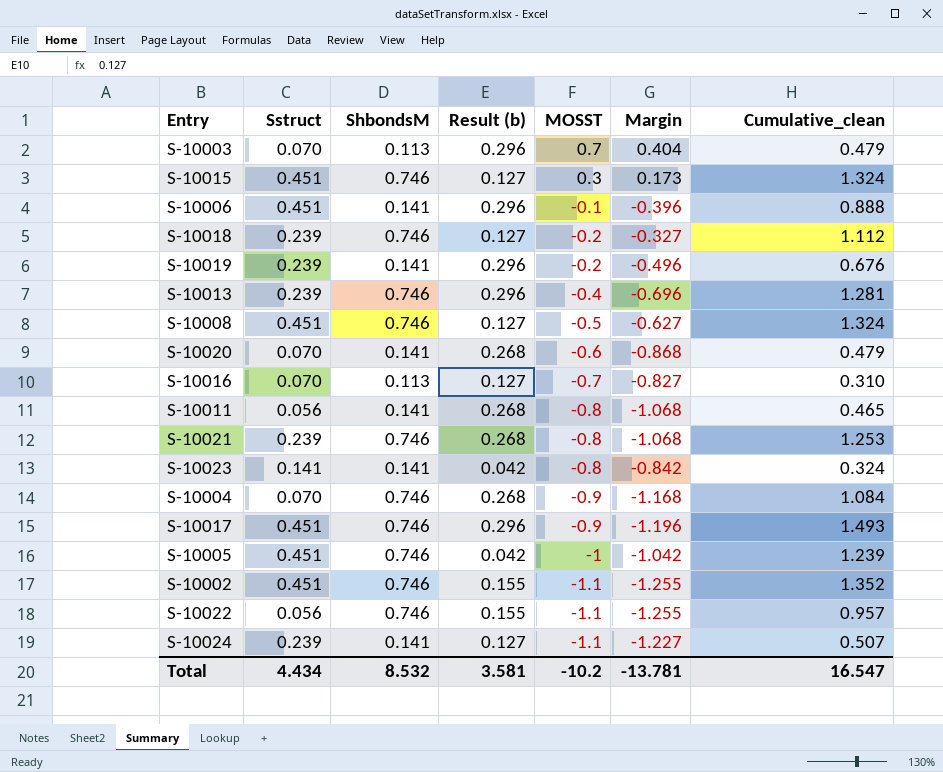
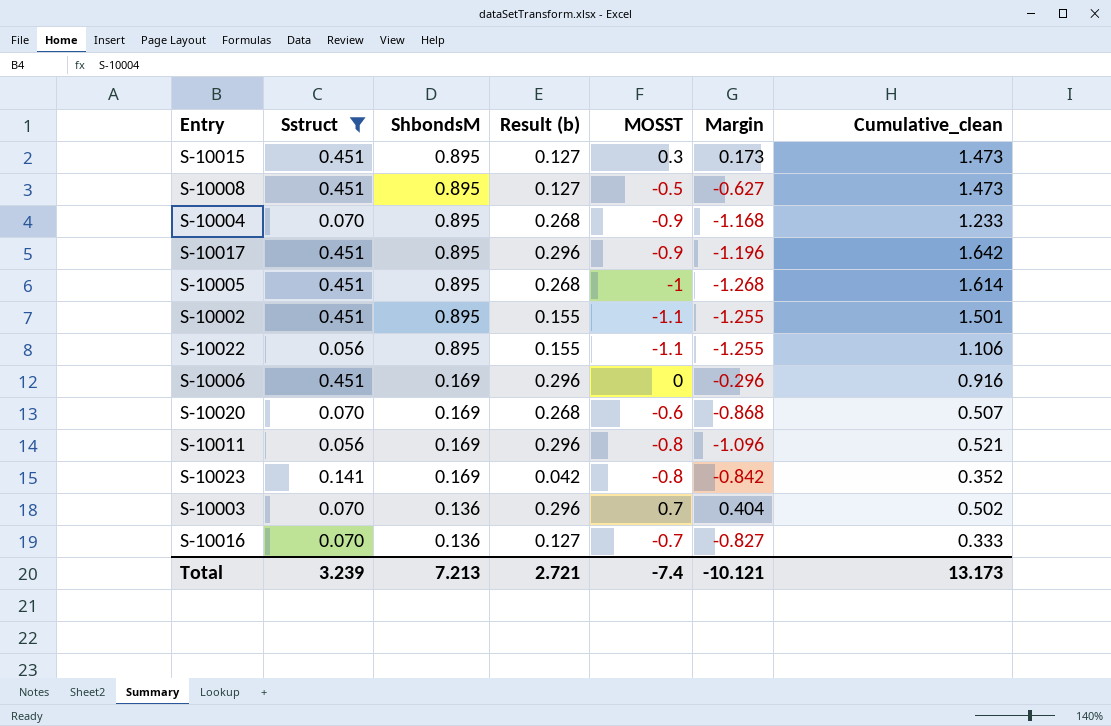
filter: none -> Sstruct != 0.239
row order: MOSST descending -> ShbondsM descending
S-10015 | ShbondsM: 0.746 -> 0.895
S-10015 | Cumulative_clean: 1.324 -> 1.473
S-10008 | ShbondsM: 0.746 -> 0.895
S-10008 | Cumulative_clean: 1.324 -> 1.473
S-10004 | ShbondsM: 0.746 -> 0.895
S-10004 | Cumulative_clean: 1.084 -> 1.233
S-10017 | ShbondsM: 0.746 -> 0.895
S-10017 | Cumulative_clean: 1.493 -> 1.642
S-10005 | ShbondsM: 0.746 -> 0.895
S-10005 | Result (b): 0.042 -> 0.268
S-10005 | Margin: -1.042 -> -1.268
S-10005 | Cumulative_clean: 1.239 -> 1.614
S-10002 | ShbondsM: 0.746 -> 0.895
S-10002 | Cumulative_clean: 1.352 -> 1.501
S-10022 | ShbondsM: 0.746 -> 0.895
S-10022 | Cumulative_clean: 0.957 -> 1.106
S-10006 | ShbondsM: 0.141 -> 0.169
S-10006 | MOSST: -0.1 -> 0
S-10006 | Margin: -0.396 -> -0.296
S-10006 | Cumulative_clean: 0.888 -> 0.916
S-10020 | ShbondsM: 0.141 -> 0.169
S-10020 | Cumulative_clean: 0.479 -> 0.507
S-10011 | ShbondsM: 0.141 -> 0.169
S-10011 | Result (b): 0.268 -> 0.296
S-10011 | Margin: -1.068 -> -1.096
S-10011 | Cumulative_clean: 0.465 -> 0.521
S-10023 | ShbondsM: 0.141 -> 0.169
S-10023 | Cumulative_clean: 0.324 -> 0.352
S-10003 | ShbondsM: 0.113 -> 0.136
S-10003 | Cumulative_clean: 0.479 -> 0.502
S-10016 | ShbondsM: 0.113 -> 0.136
S-10016 | Cumulative_clean: 0.310 -> 0.333
Total | Sstruct: 4.434 -> 3.239
Total | ShbondsM: 8.532 -> 7.213
Total | Result (b): 3.581 -> 2.721
Total | MOSST: -10.2 -> -7.4
Total | Margin: -13.781 -> -10.121
Total | Cumulative_clean: 16.547 -> 13.173

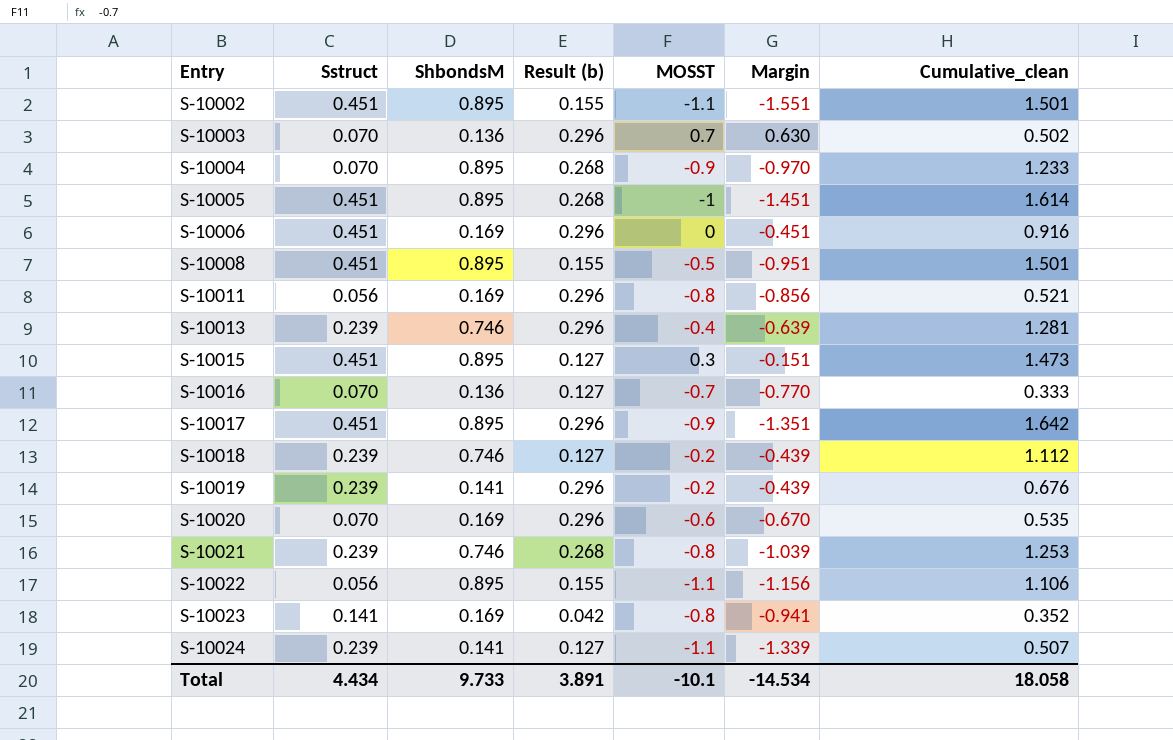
filter: Sstruct != 0.239 -> none
row order: ShbondsM descending -> Entry ascending
column Margin | formula: [MOSST] - [Result (b)] -> [MOSST] - [Sstruct]
S-10008 | Result (b): 0.127 -> 0.155
S-10008 | Cumulative_clean: 1.473 -> 1.501
S-10020 | Result (b): 0.268 -> 0.296
S-10020 | Cumulative_clean: 0.507 -> 0.535
Total | Sstruct: 3.239 -> 4.434
Total | ShbondsM: 7.213 -> 9.733
Total | Result (b): 2.721 -> 3.891
Total | MOSST: -7.4 -> -10.1
Total | Margin: -10.121 -> -14.534
Total | Cumulative_clean: 13.173 -> 18.058

